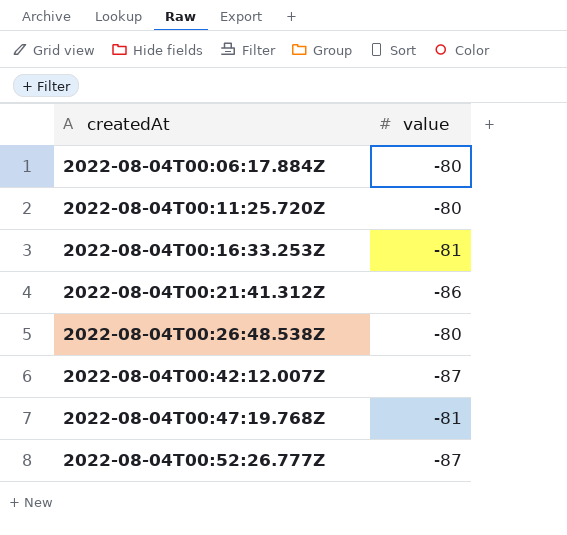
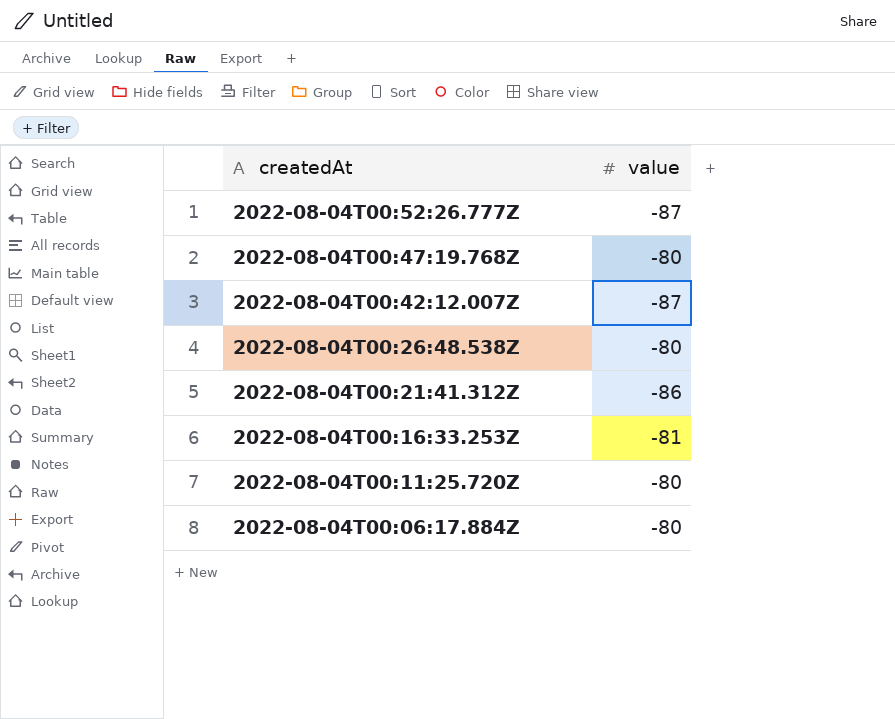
row order: createdAt ascending -> createdAt descending
2022-08-04T00:47:19.768Z | value: -81 -> -80

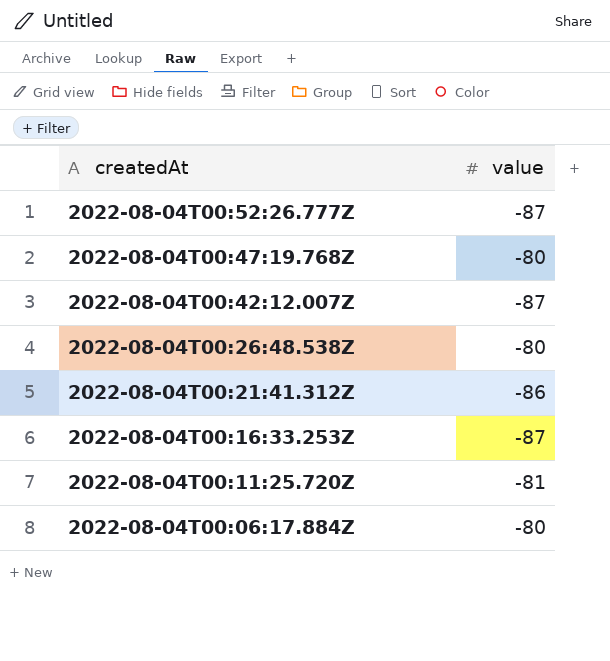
2022-08-04T00:16:33.253Z | value: -81 -> -87
2022-08-04T00:11:25.720Z | value: -80 -> -81

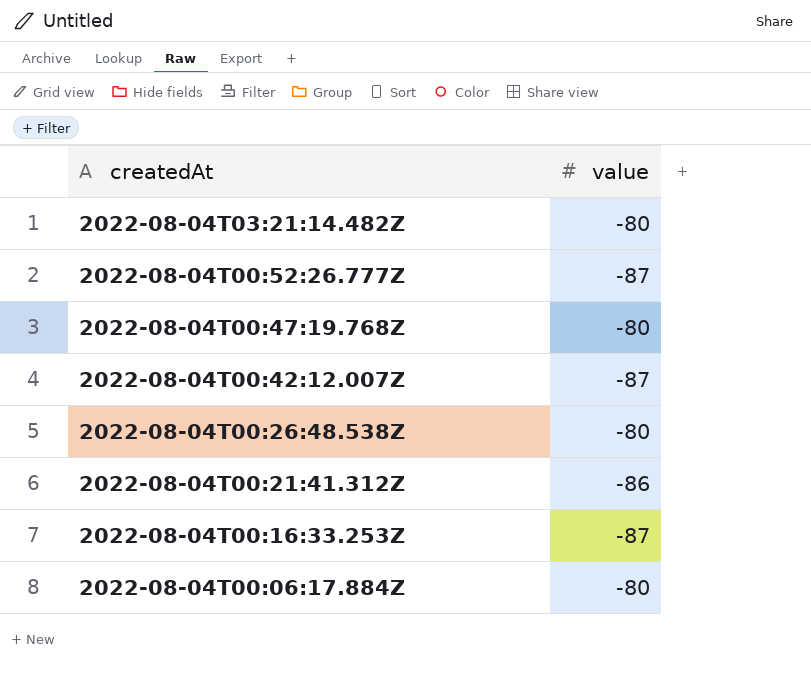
row 2022-08-04T00:11:25.720Z: -81 -> none
row 2022-08-04T03:21:14.482Z: none -> -80

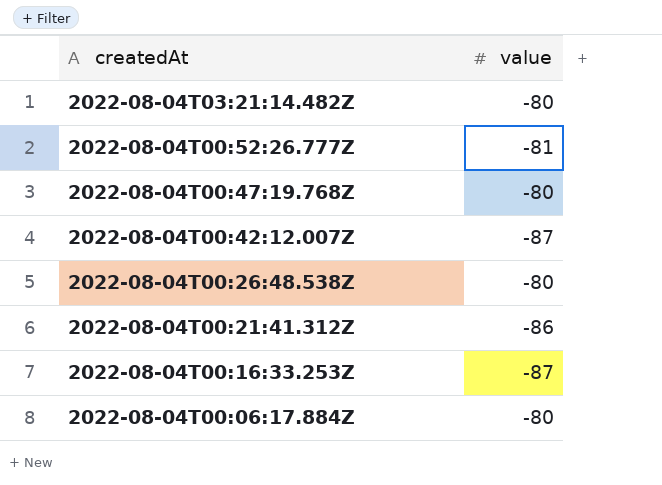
2022-08-04T00:52:26.777Z | value: -87 -> -81

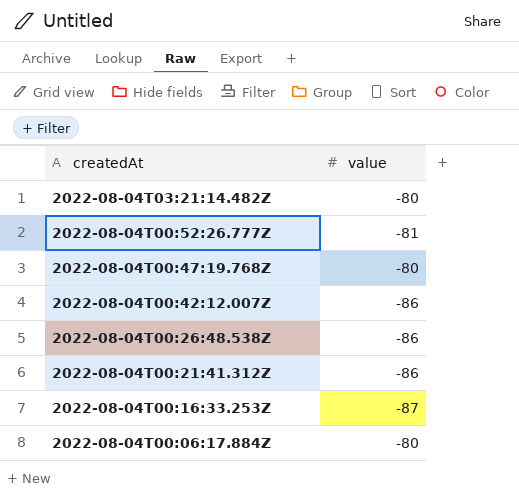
2022-08-04T00:42:12.007Z | value: -87 -> -86
2022-08-04T00:26:48.538Z | value: -80 -> -86

